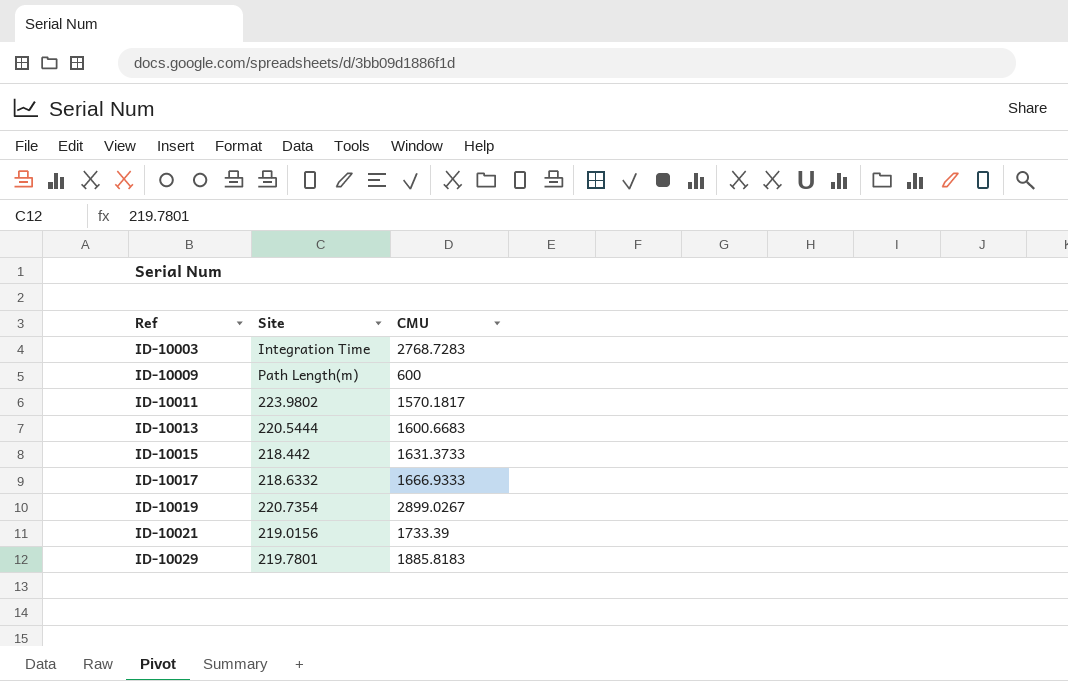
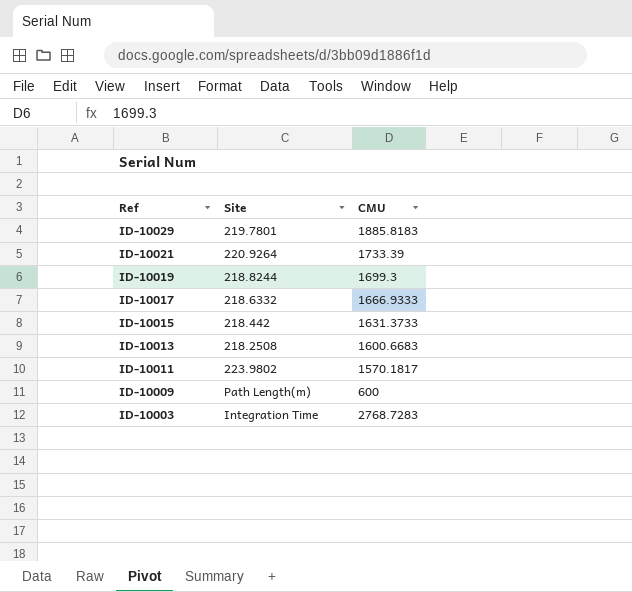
row order: Ref ascending -> Ref descending
ID-10021 | Site: 219.0156 -> 220.9264
ID-10019 | Site: 220.7354 -> 218.8244
ID-10019 | CMU: 2899.0267 -> 1699.3
ID-10013 | Site: 220.5444 -> 218.2508

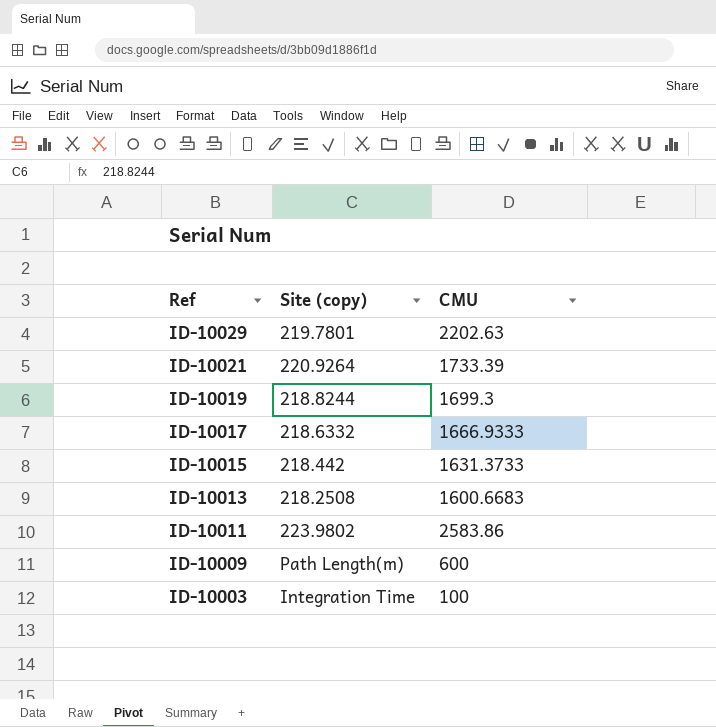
column name: Site -> Site (copy)
ID-10029 | CMU: 1885.8183 -> 2202.63
ID-10011 | CMU: 1570.1817 -> 2583.86
ID-10003 | CMU: 2768.7283 -> 100

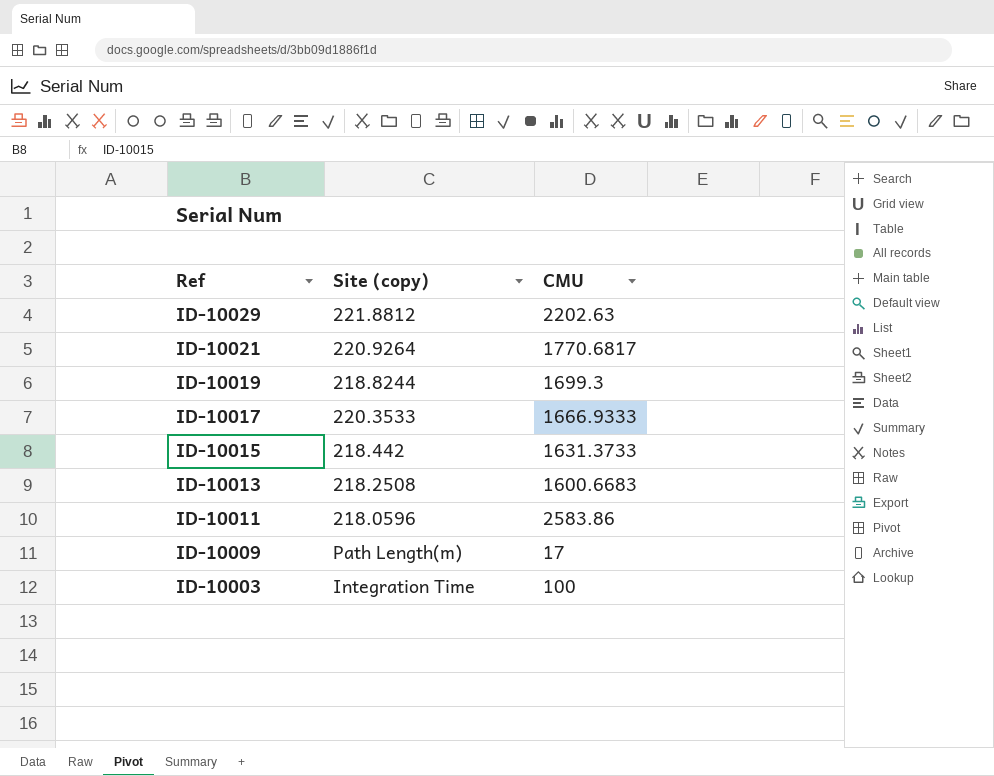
ID-10029 | Site (copy): 219.7801 -> 221.8812
ID-10021 | CMU: 1733.39 -> 1770.6817
ID-10017 | Site (copy): 218.6332 -> 220.3533
ID-10011 | Site (copy): 223.9802 -> 218.0596
ID-10009 | CMU: 600 -> 17

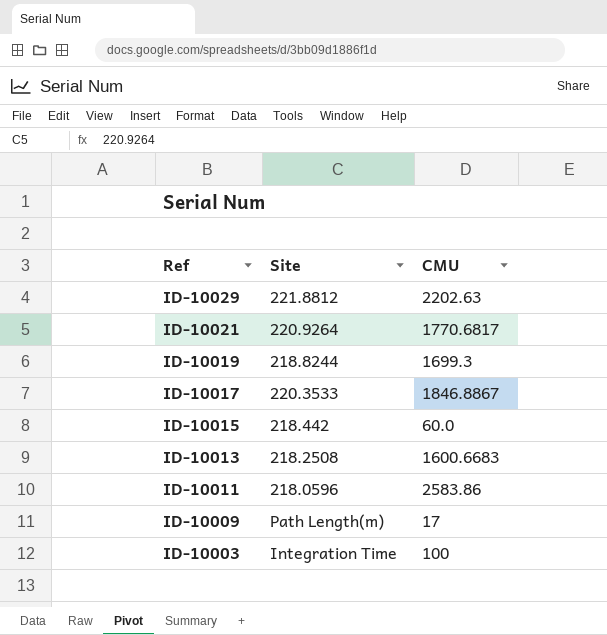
column name: Site (copy) -> Site
ID-10017 | CMU: 1666.9333 -> 1846.8867
ID-10015 | CMU: 1631.3733 -> 60.0

